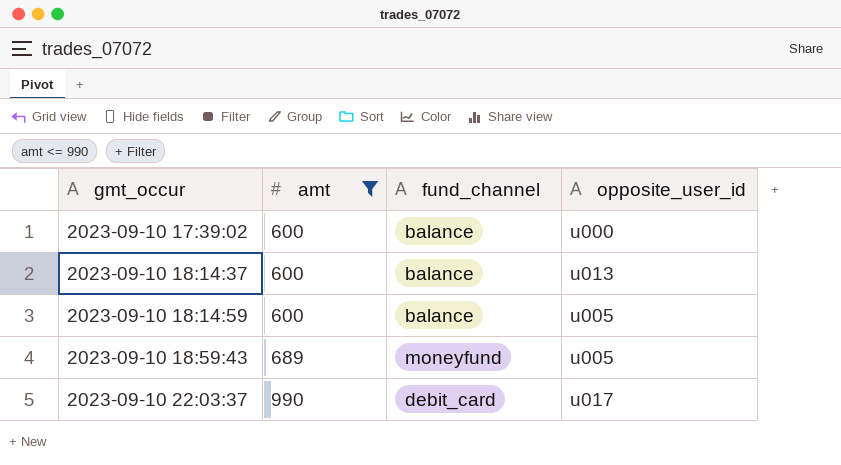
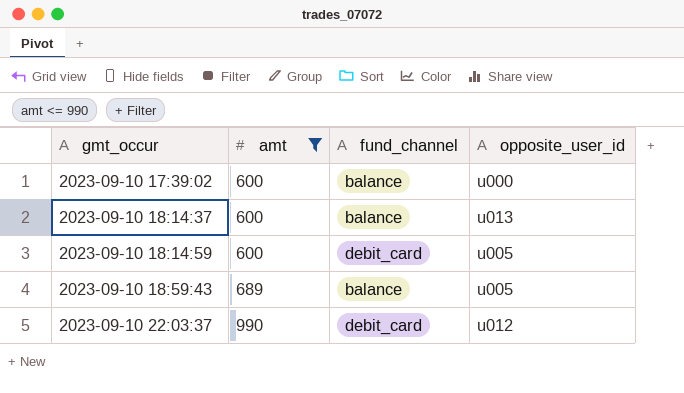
2023-09-10 18:14:59 | fund_channel: balance -> debit_card
2023-09-10 18:59:43 | fund_channel: moneyfund -> balance
2023-09-10 22:03:37 | opposite_user_id: u017 -> u012

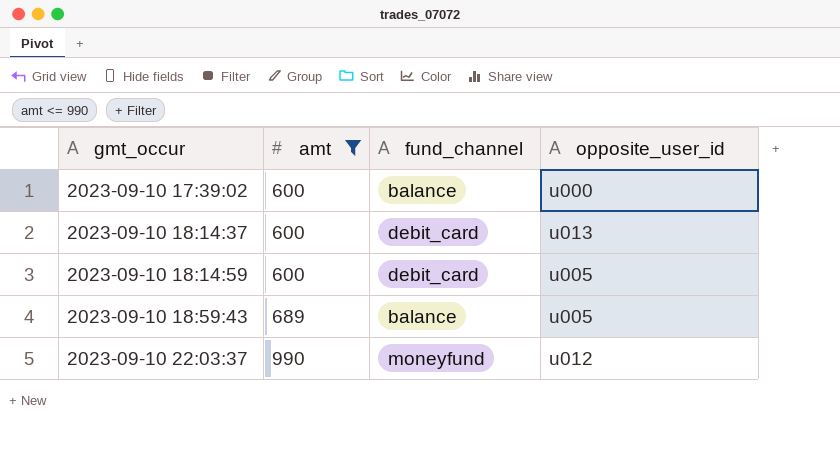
2023-09-10 18:14:37 | fund_channel: balance -> debit_card
2023-09-10 22:03:37 | fund_channel: debit_card -> moneyfund

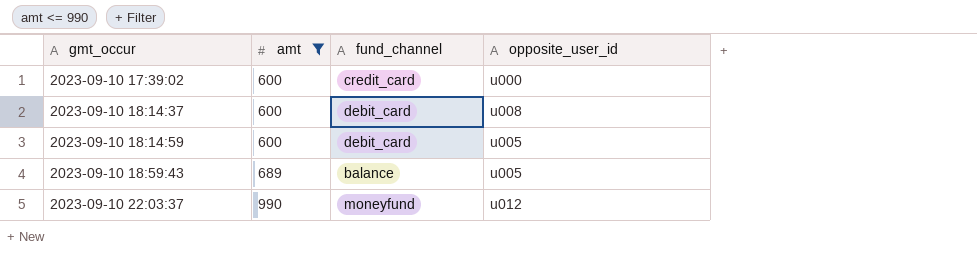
2023-09-10 17:39:02 | fund_channel: balance -> credit_card
2023-09-10 18:14:37 | opposite_user_id: u013 -> u008

